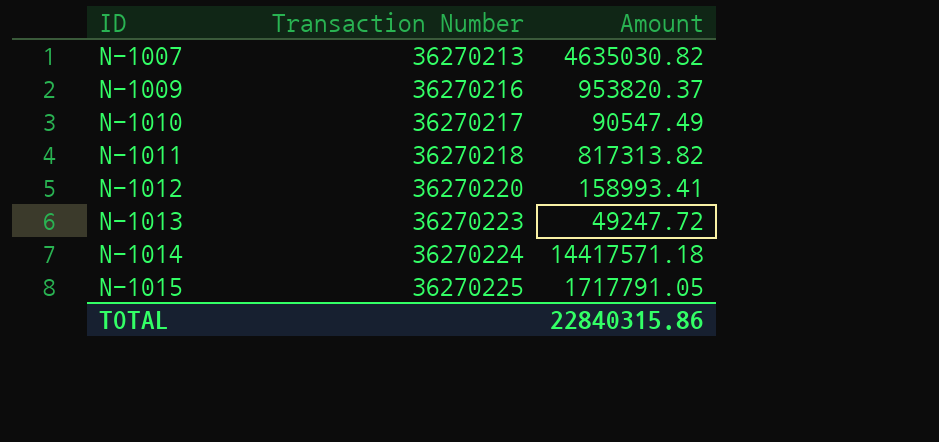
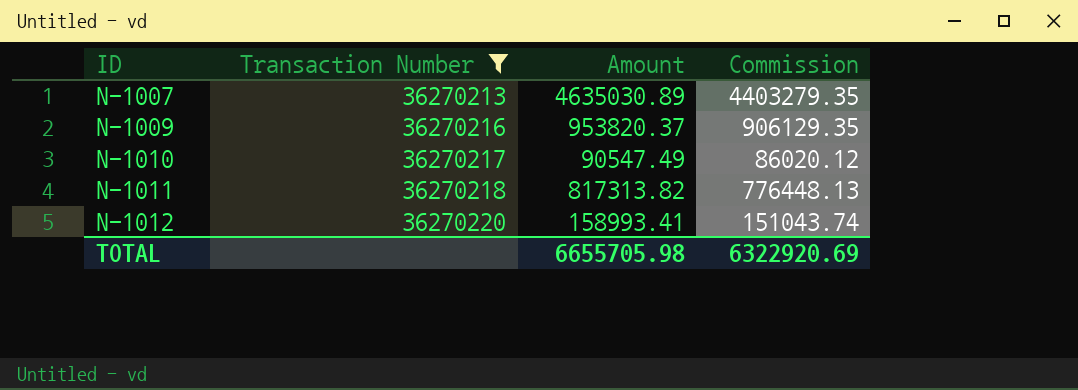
filter: none -> Transaction Number <= 36270220
column Commission | formula: none -> [Amount] * 0.95
N-1007 | Amount: 4635030.82 -> 4635030.89
TOTAL | Amount: 22840315.86 -> 6655705.98

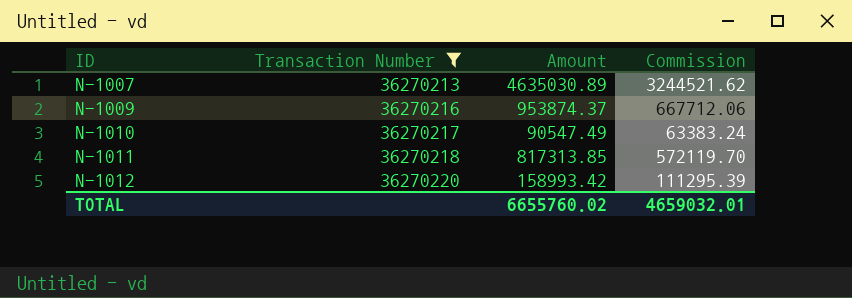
column Commission | formula: [Amount] * 0.95 -> [Amount] * 0.7
N-1009 | Amount: 953820.37 -> 953874.37
N-1011 | Amount: 817313.82 -> 817313.85
N-1012 | Amount: 158993.41 -> 158993.42
TOTAL | Amount: 6655705.98 -> 6655760.02
TOTAL | Commission: 6322920.69 -> 4659032.01

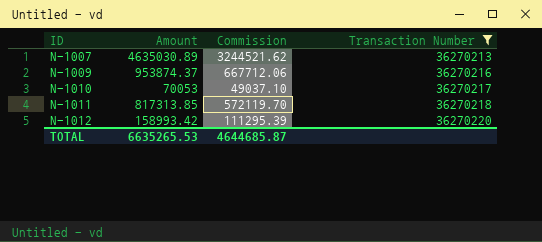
column Transaction Number | position: 2 -> 4
N-1010 | Amount: 90547.49 -> 70053
N-1010 | Commission: 63383.24 -> 49037.10
TOTAL | Amount: 6655760.02 -> 6635265.53
TOTAL | Commission: 4659032.01 -> 4644685.87

